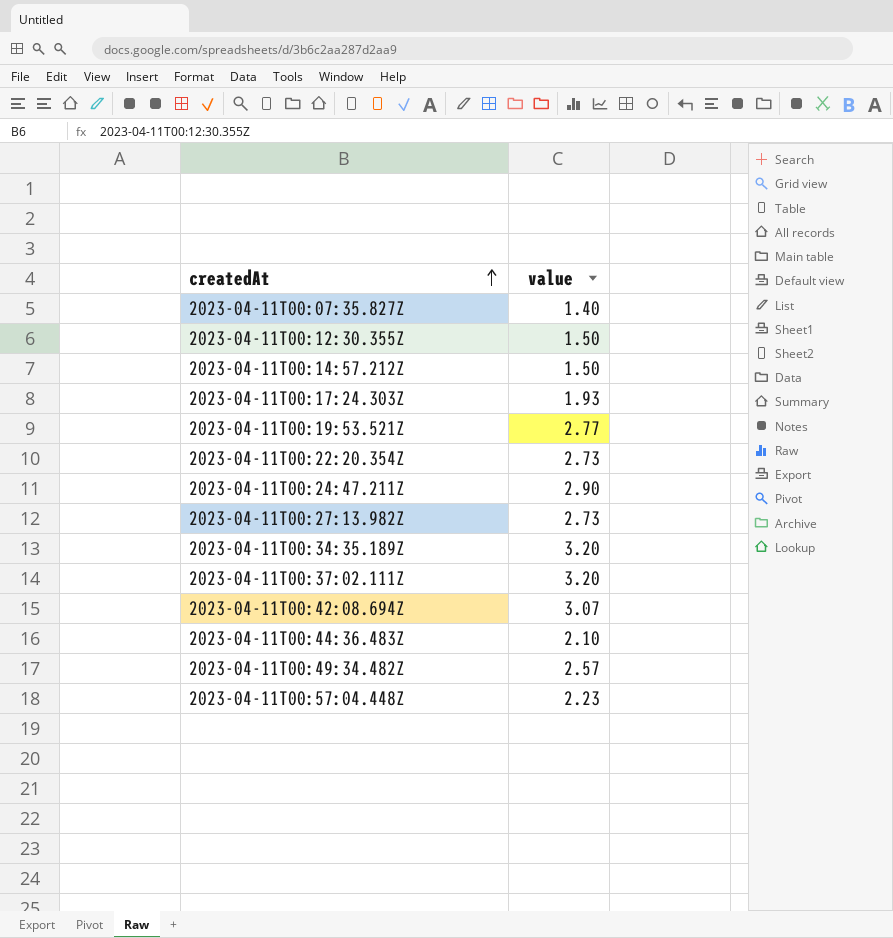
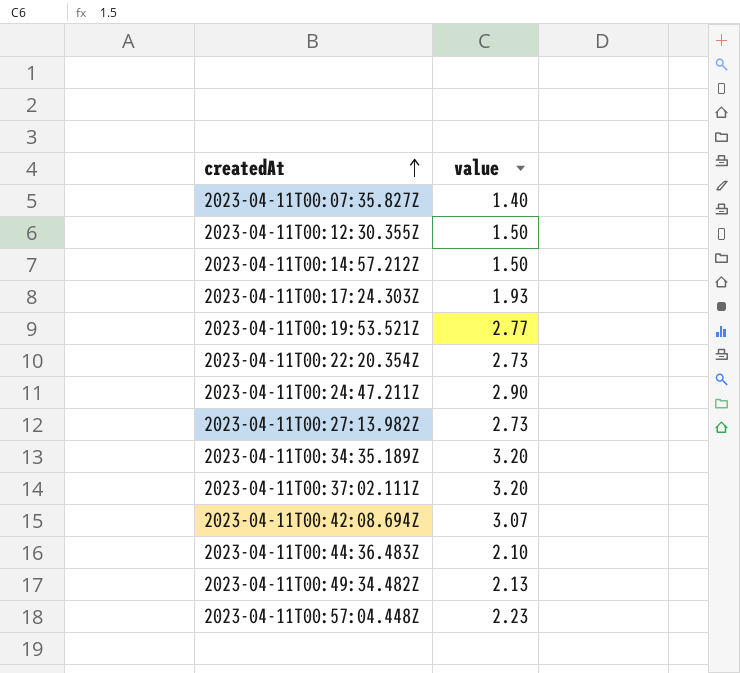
2023-04-11T00:49:34.482Z | value: 2.57 -> 2.13

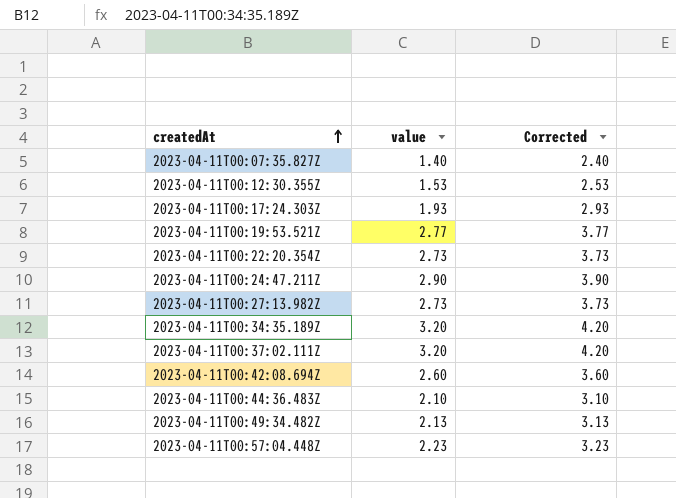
column Corrected | formula: none -> [value] + 1
row 2023-04-11T00:14:57.212Z: 1.50 -> none
2023-04-11T00:12:30.355Z | value: 1.50 -> 1.53
2023-04-11T00:42:08.694Z | value: 3.07 -> 2.60

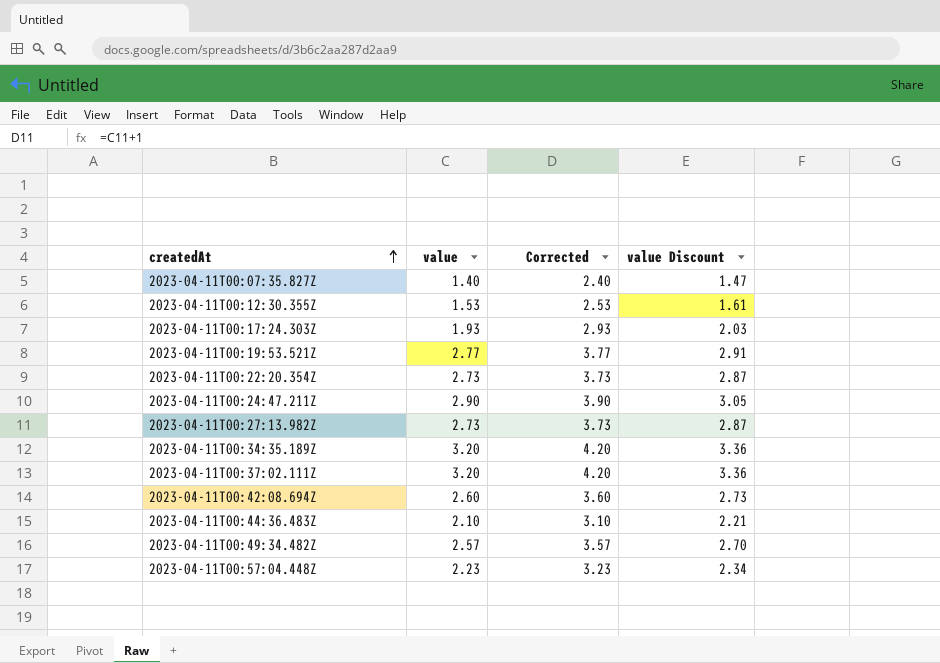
column value Discount | formula: none -> [value] * 1.05
2023-04-11T00:49:34.482Z | value: 2.13 -> 2.57
2023-04-11T00:49:34.482Z | Corrected: 3.13 -> 3.57

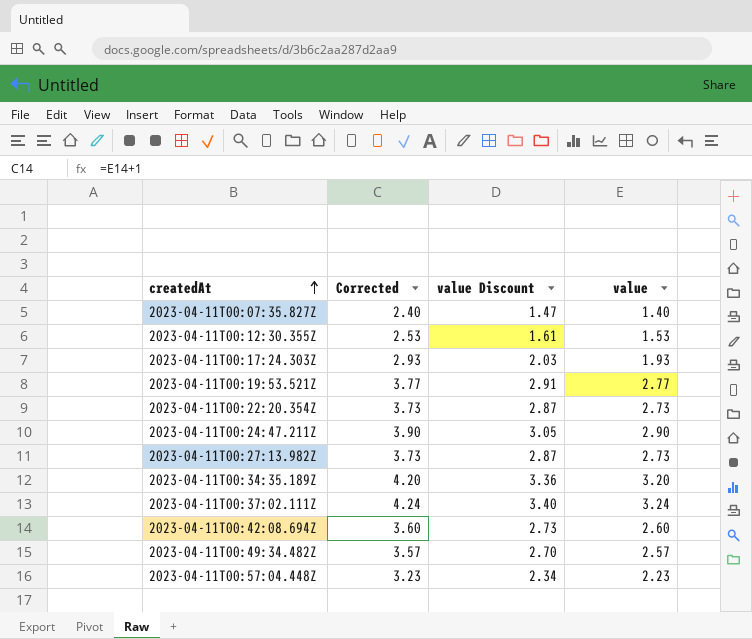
column value | position: 2 -> 4
row 2023-04-11T00:44:36.483Z: 2.10 | 3.10 | 2.21 -> none
2023-04-11T00:37:02.111Z | Corrected: 4.20 -> 4.24
2023-04-11T00:37:02.111Z | value Discount: 3.36 -> 3.40
2023-04-11T00:37:02.111Z | value: 3.20 -> 3.24

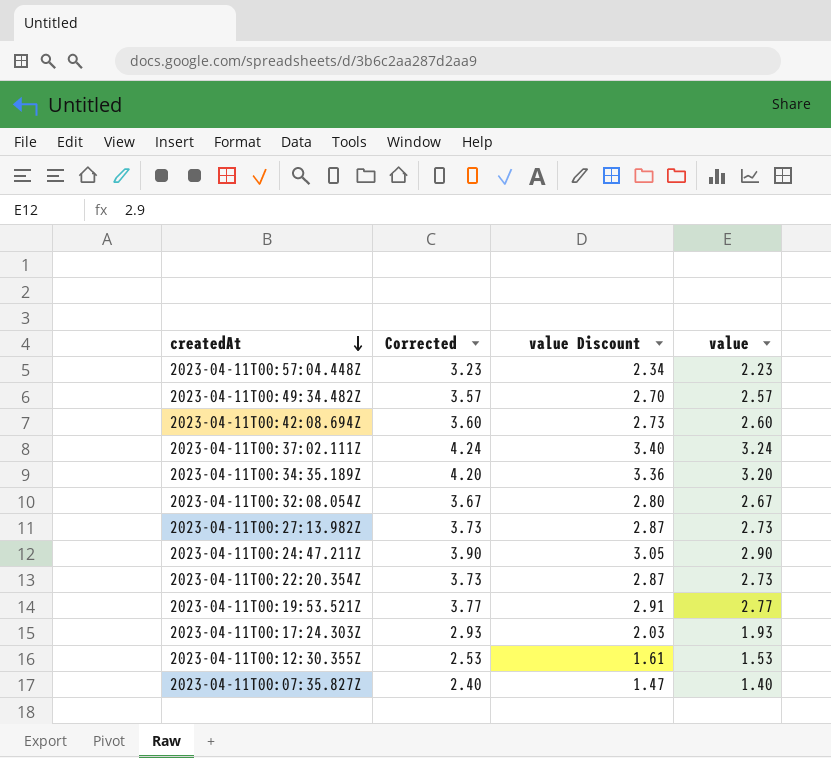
row order: createdAt ascending -> createdAt descending
row 2023-04-11T00:32:08.054Z: none -> 3.67 | 2.80 | 2.67

